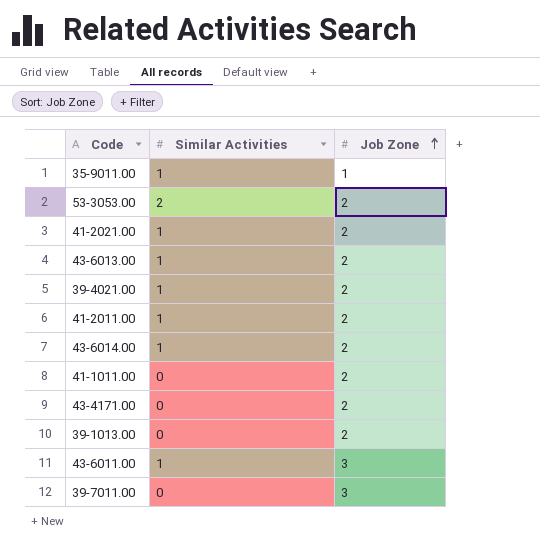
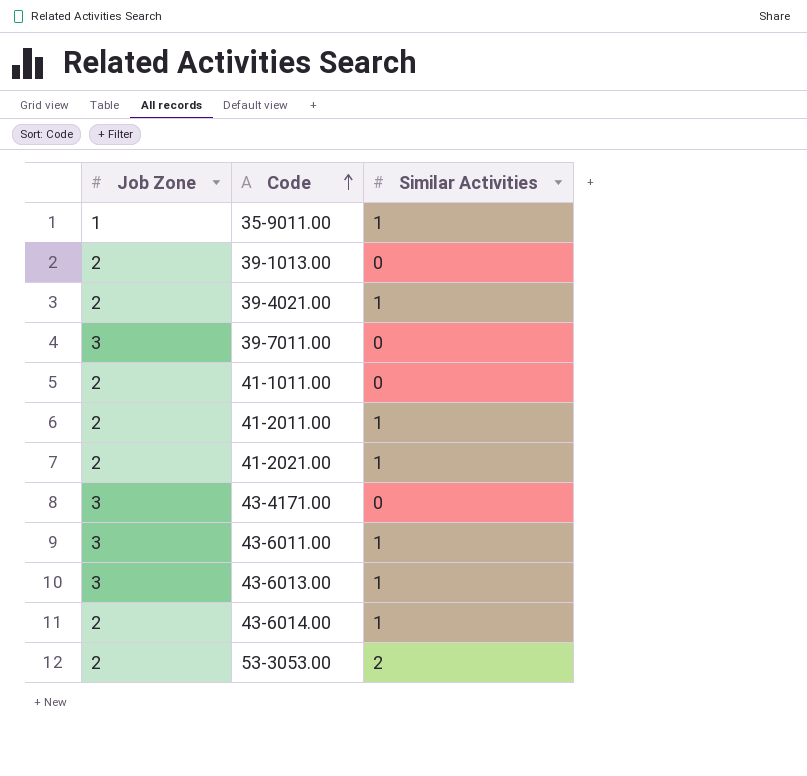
row order: Job Zone ascending -> Code ascending
column Job Zone | position: 3 -> 1
43-4171.00 | Job Zone: 2 -> 3
43-6013.00 | Job Zone: 2 -> 3

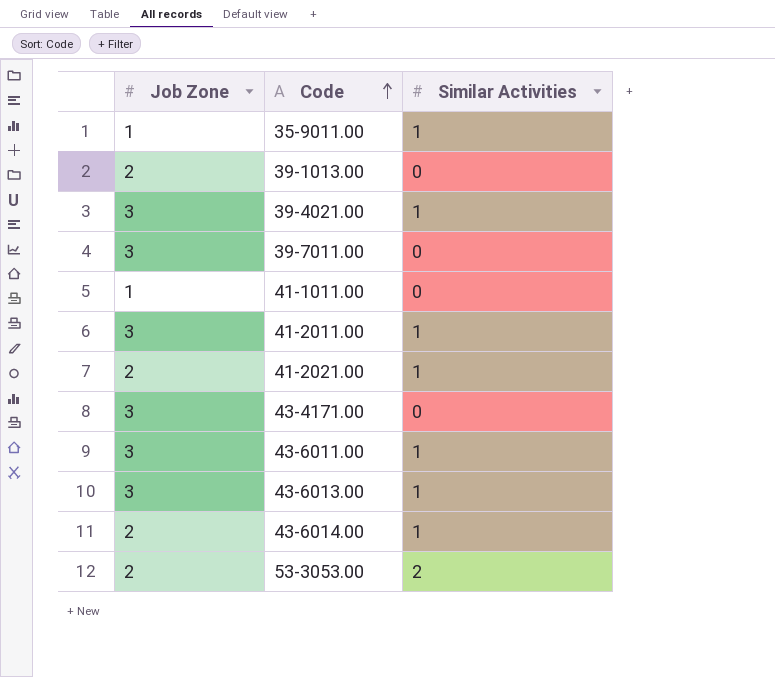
39-4021.00 | Job Zone: 2 -> 3
41-1011.00 | Job Zone: 2 -> 1
41-2011.00 | Job Zone: 2 -> 3

